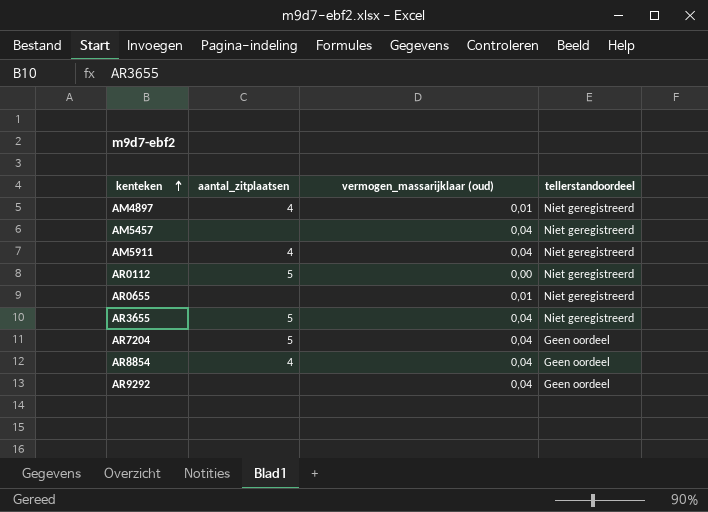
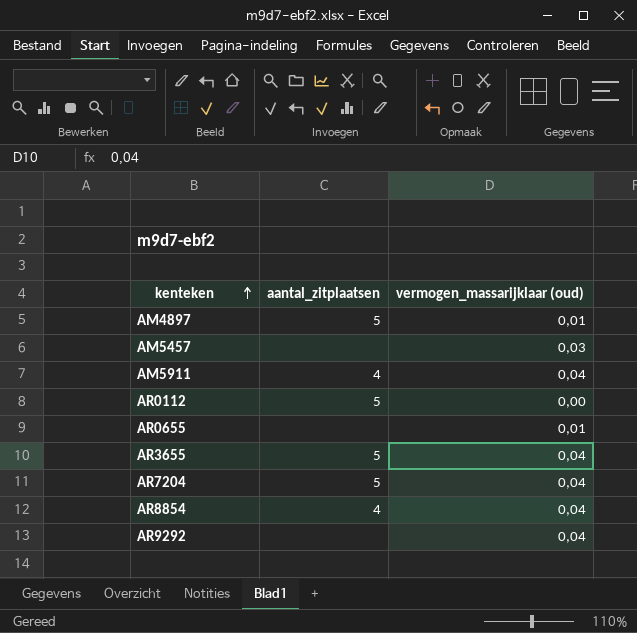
column tellerstandoordeel | position: 4 -> none
AM4897 | aantal_zitplaatsen: 4 -> 5
AM5457 | vermogen_massarijklaar (oud): 0,04 -> 0,03

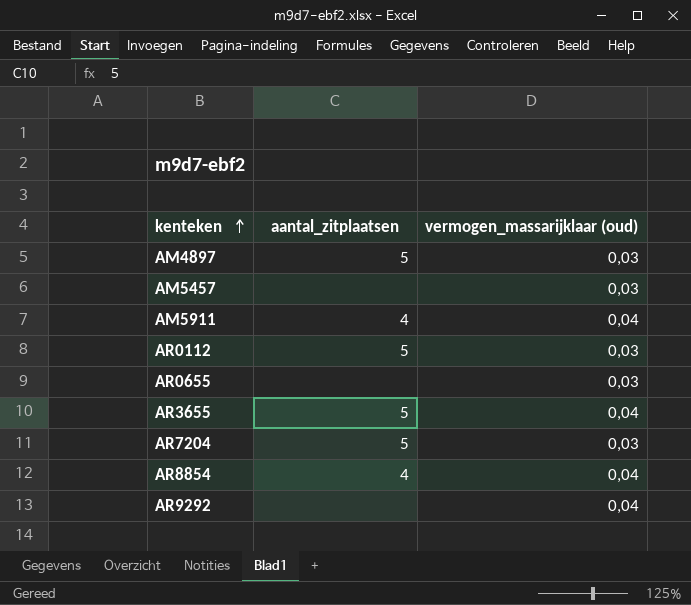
AM4897 | vermogen_massarijklaar (oud): 0,01 -> 0,03
AR0112 | vermogen_massarijklaar (oud): 0,00 -> 0,03
AR0655 | vermogen_massarijklaar (oud): 0,01 -> 0,03
AR7204 | vermogen_massarijklaar (oud): 0,04 -> 0,03

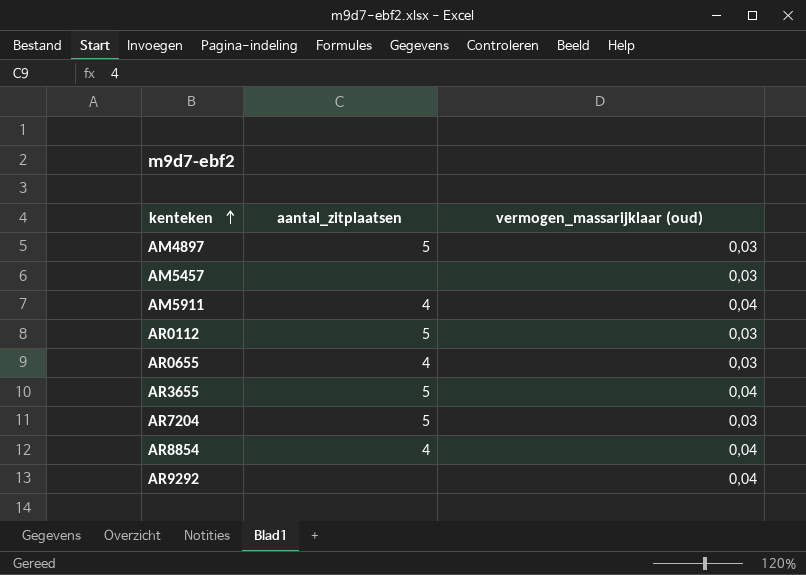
AR0655 | aantal_zitplaatsen: none -> 4

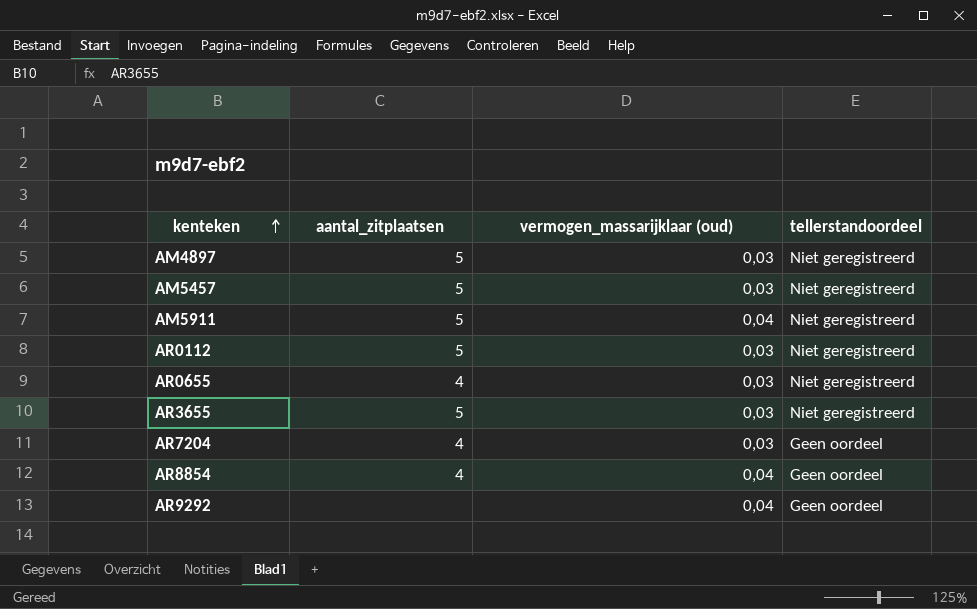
column tellerstandoordeel | position: none -> 4
AM5457 | aantal_zitplaatsen: none -> 5
AM5911 | aantal_zitplaatsen: 4 -> 5
AR3655 | vermogen_massarijklaar (oud): 0,04 -> 0,03
AR7204 | aantal_zitplaatsen: 5 -> 4

